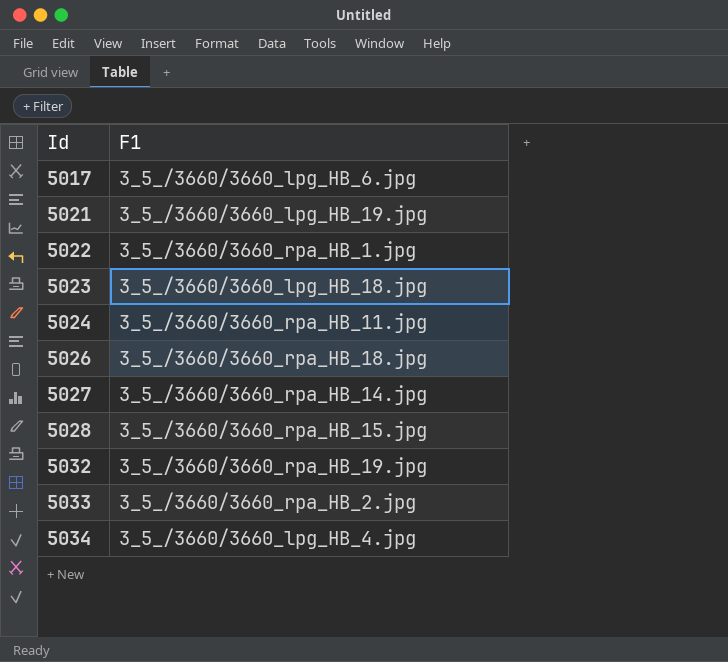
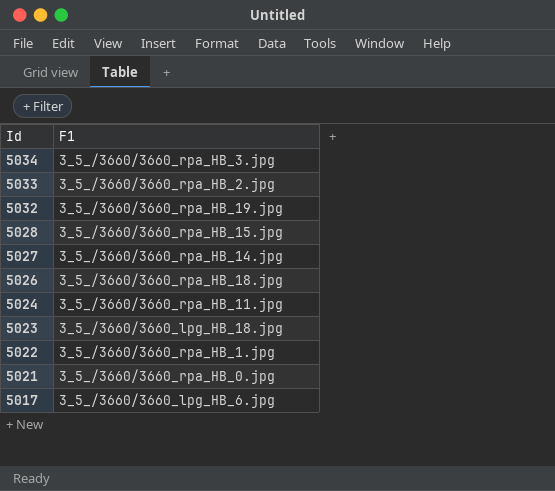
row order: Id ascending -> Id descending
5034 | F1: 3_5_/3660/3660_lpg_HB_4.jpg -> 3_5_/3660/3660_rpa_HB_3.jpg
5021 | F1: 3_5_/3660/3660_lpg_HB_19.jpg -> 3_5_/3660/3660_rpa_HB_0.jpg

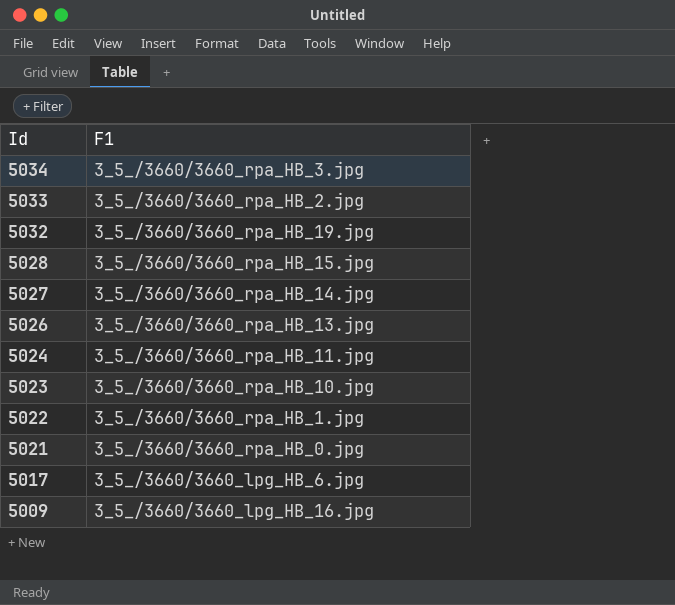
5026 | F1: 3_5_/3660/3660_rpa_HB_18.jpg -> 3_5_/3660/3660_rpa_HB_13.jpg
5023 | F1: 3_5_/3660/3660_lpg_HB_18.jpg -> 3_5_/3660/3660_rpa_HB_10.jpg
row 5009: none -> 3_5_/3660/3660_lpg_HB_16.jpg

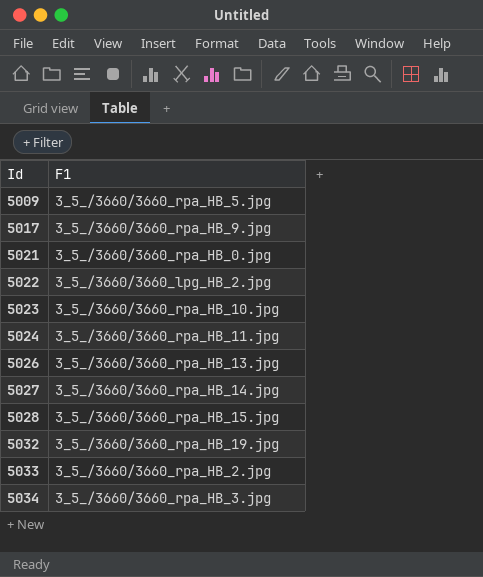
row order: Id descending -> Id ascending
5009 | F1: 3_5_/3660/3660_lpg_HB_16.jpg -> 3_5_/3660/3660_rpa_HB_5.jpg
5017 | F1: 3_5_/3660/3660_lpg_HB_6.jpg -> 3_5_/3660/3660_rpa_HB_9.jpg
5022 | F1: 3_5_/3660/3660_rpa_HB_1.jpg -> 3_5_/3660/3660_lpg_HB_2.jpg

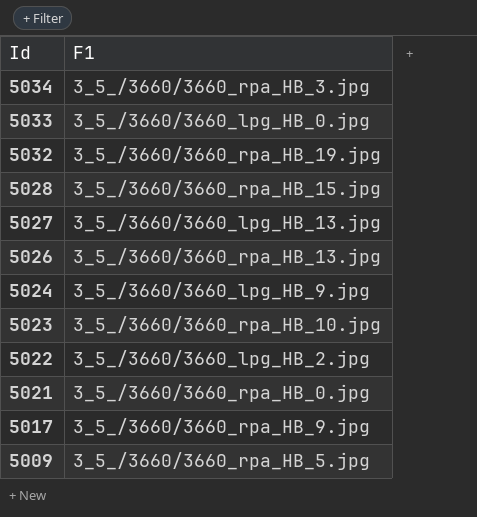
row order: Id ascending -> Id descending
5033 | F1: 3_5_/3660/3660_rpa_HB_2.jpg -> 3_5_/3660/3660_lpg_HB_0.jpg
5027 | F1: 3_5_/3660/3660_rpa_HB_14.jpg -> 3_5_/3660/3660_lpg_HB_13.jpg
5024 | F1: 3_5_/3660/3660_rpa_HB_11.jpg -> 3_5_/3660/3660_lpg_HB_9.jpg

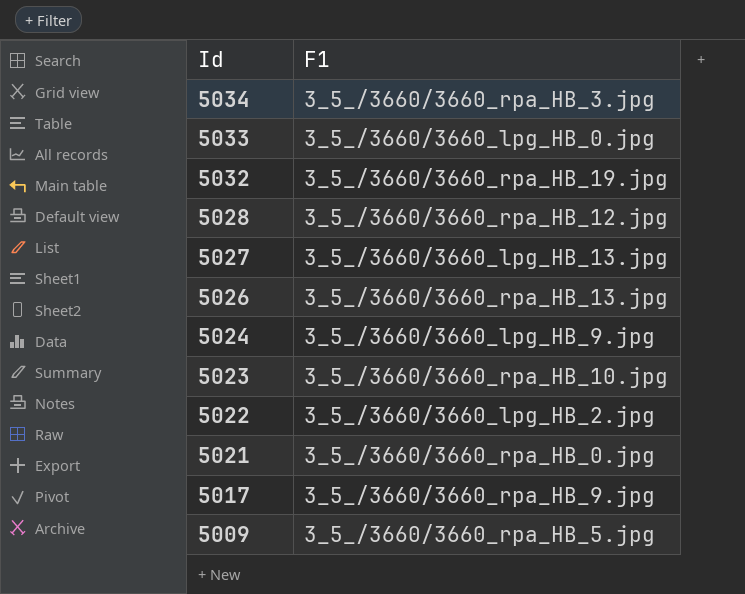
5028 | F1: 3_5_/3660/3660_rpa_HB_15.jpg -> 3_5_/3660/3660_rpa_HB_12.jpg

